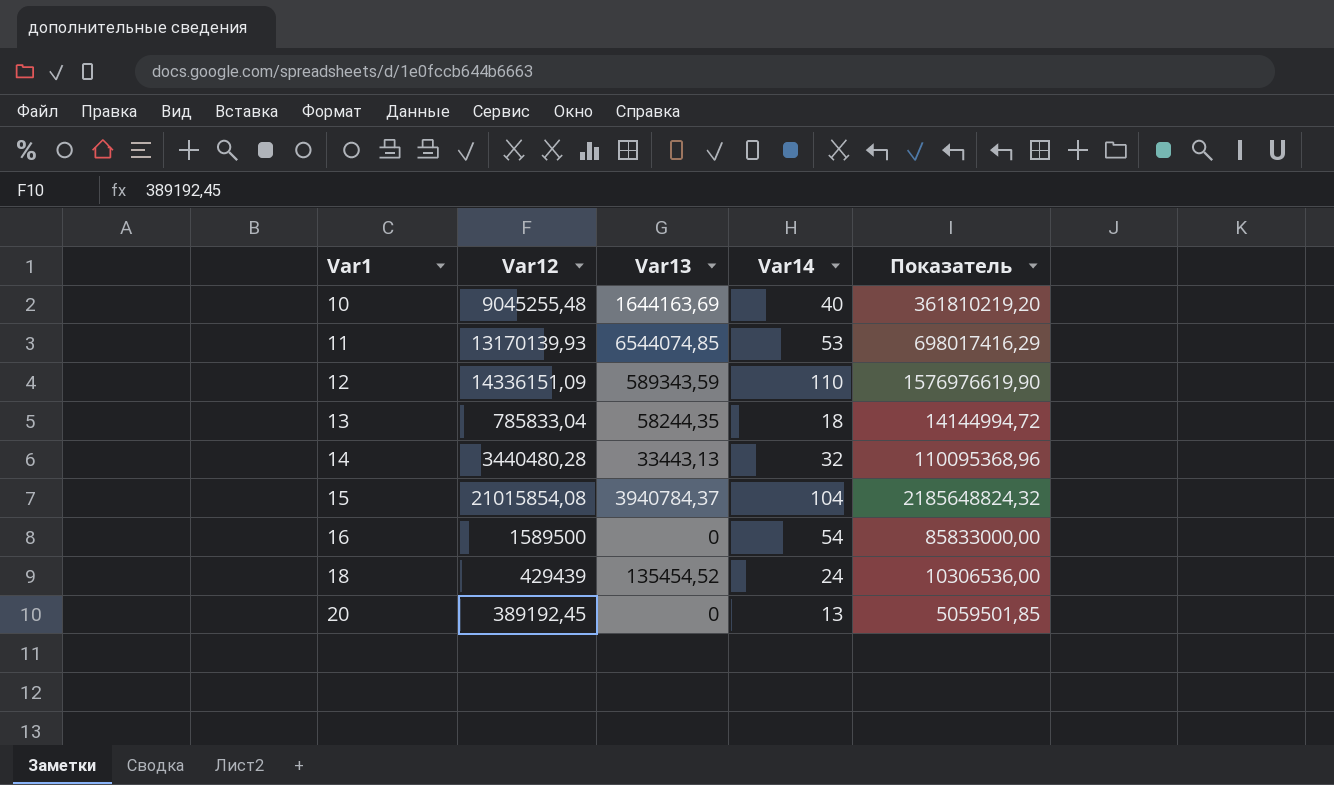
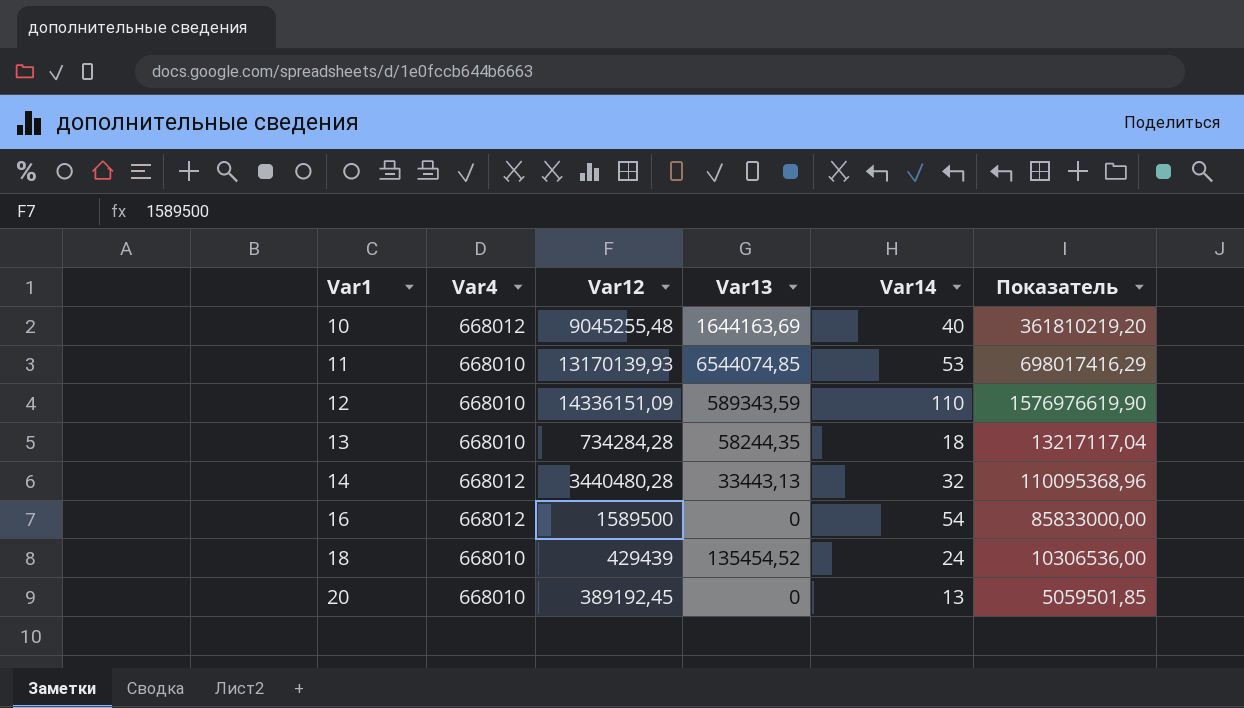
column Var4 | position: none -> 2
row 15: 21015854,08 | 3940784,37 | 104 | 2185648824,32 -> none
13 | Var12: 785833,04 -> 734284,28
13 | Показатель: 14144994,72 -> 13217117,04

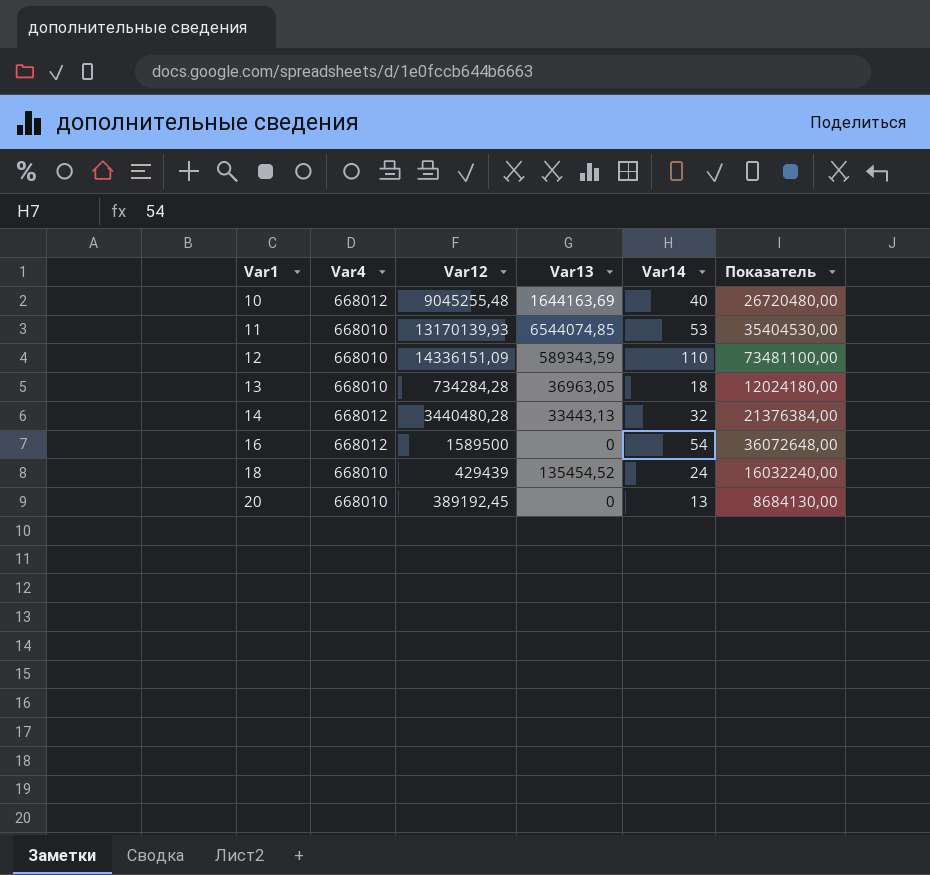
column Показатель | formula: [Var12] * [Var14] -> [Var4] * [Var14]
13 | Var13: 58244,35 -> 36963,05

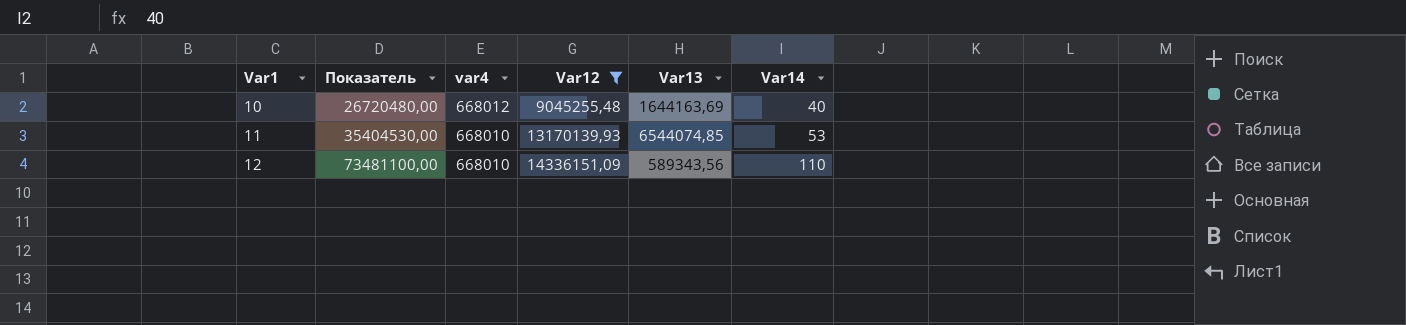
filter: none -> Var12 >= 9045255,48
column Показатель | position: 6 -> 2
column name: Var4 -> var4
12 | Var13: 589343,59 -> 589343,56

